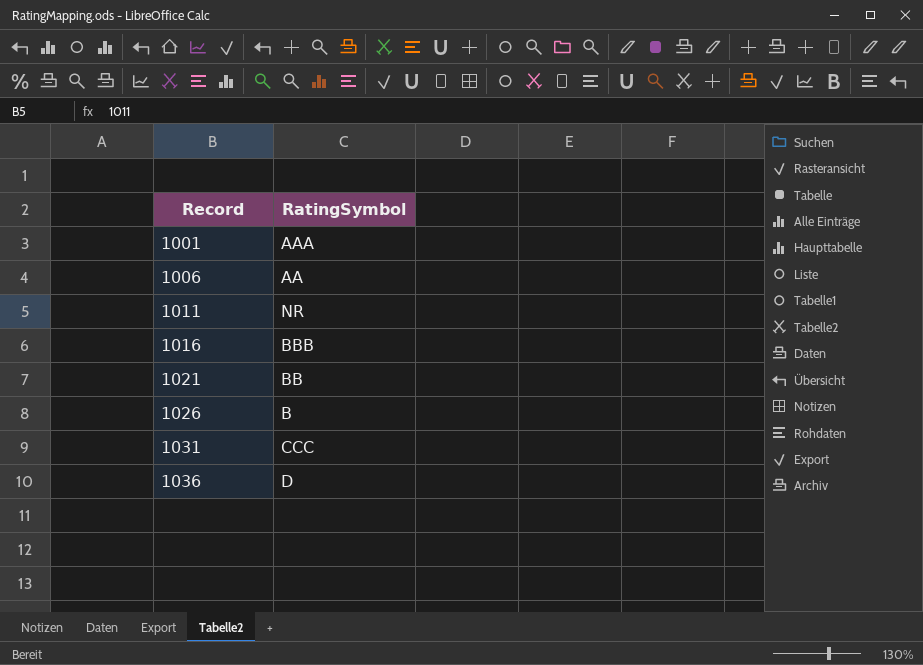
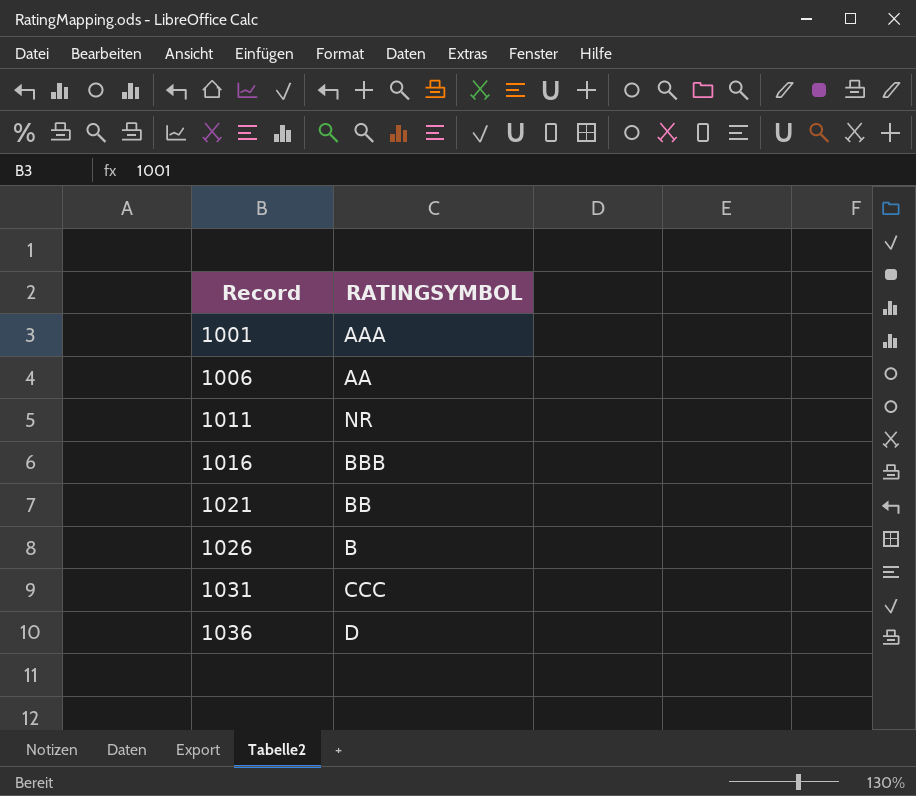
column name: RatingSymbol -> RATINGSYMBOL

